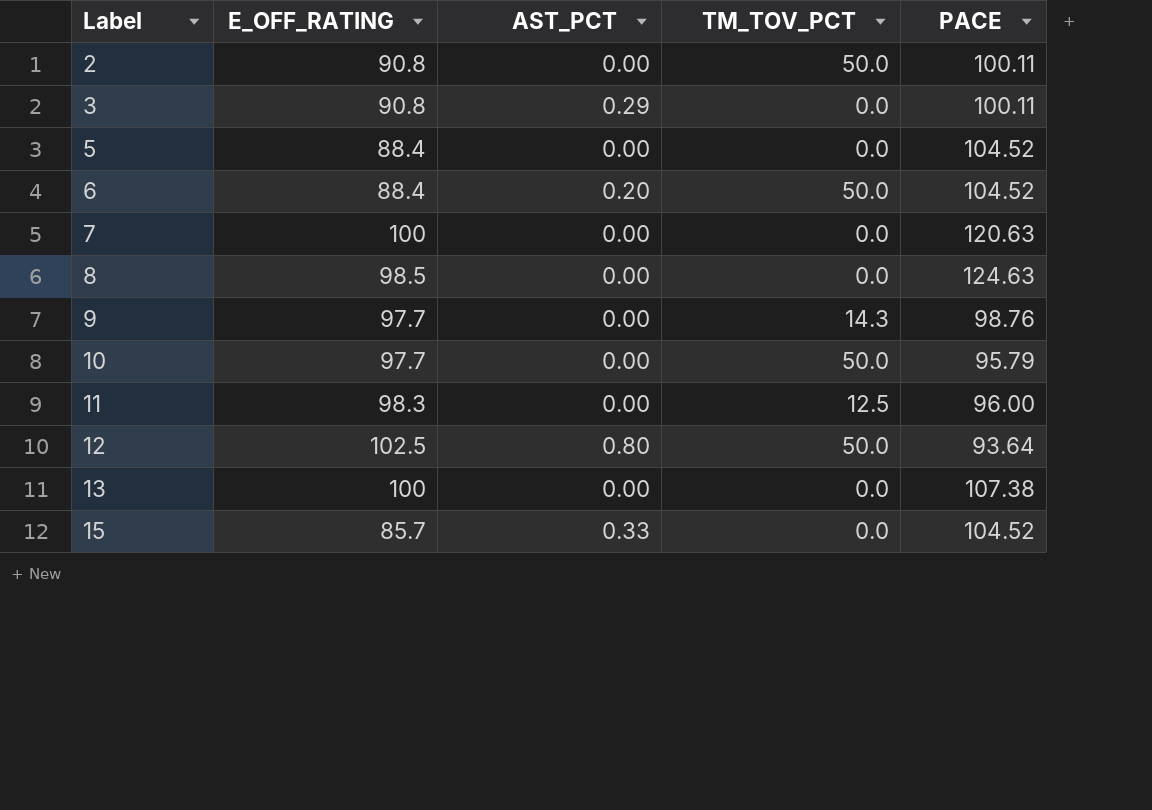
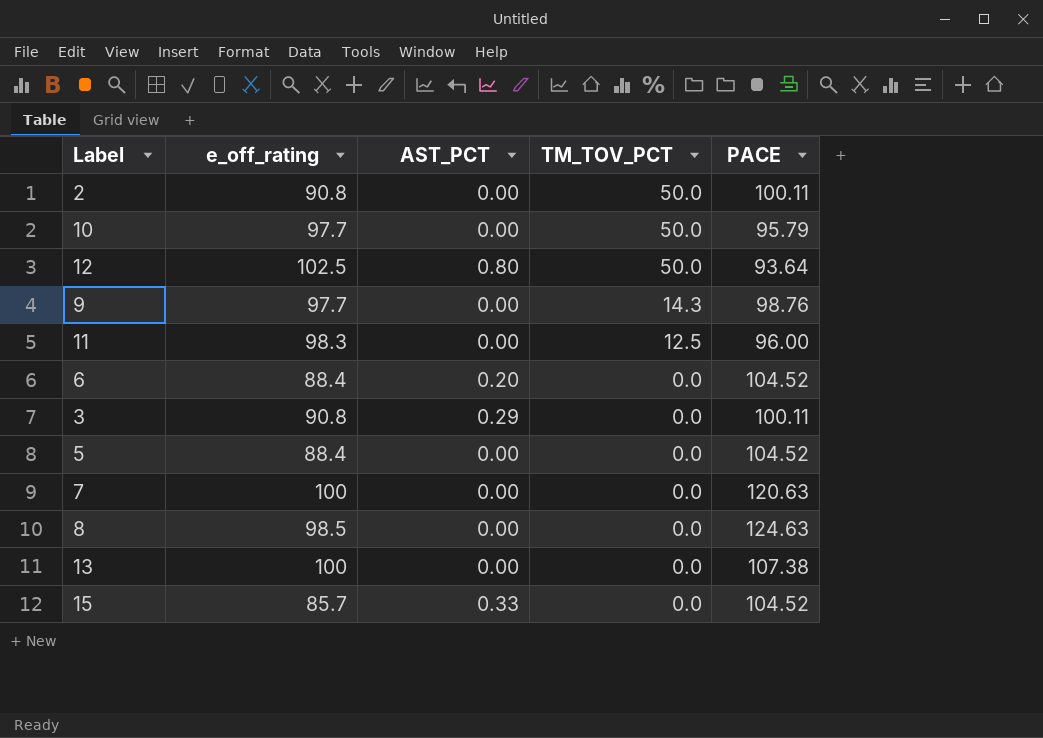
row order: Label ascending -> TM_TOV_PCT descending
column name: E_OFF_RATING -> e_off_rating
6 | TM_TOV_PCT: 50.0 -> 0.0

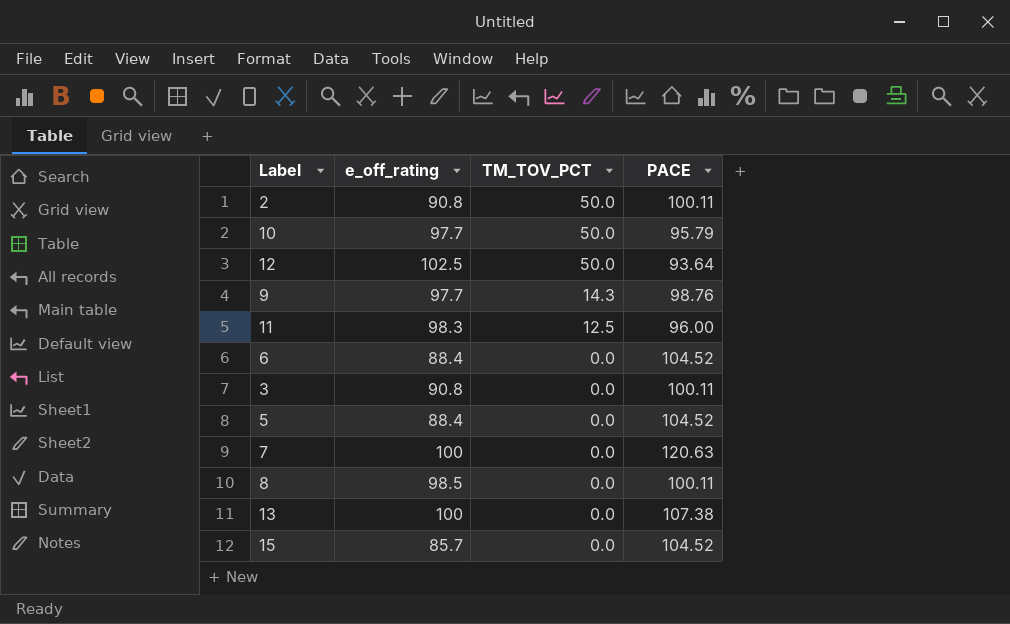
column AST_PCT | position: 3 -> none
8 | PACE: 124.63 -> 100.11

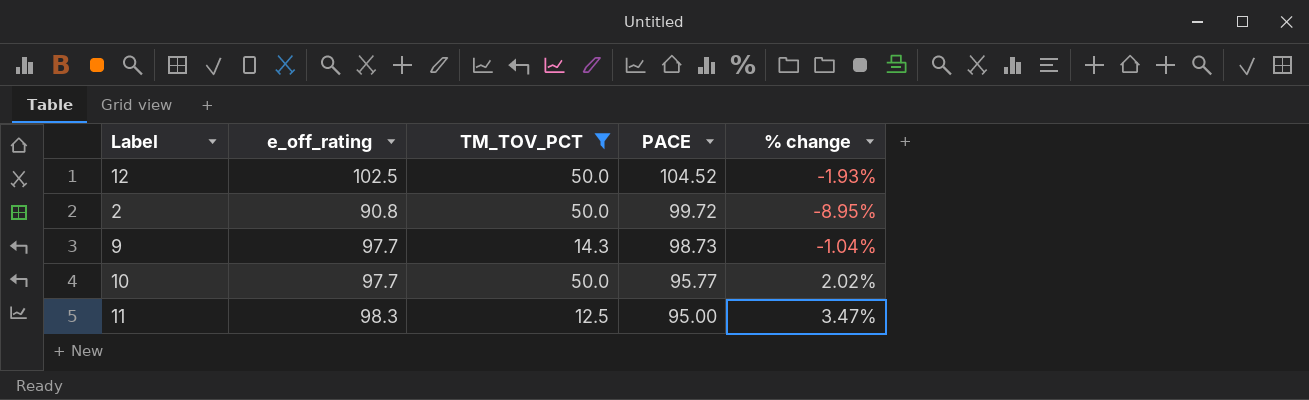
filter: none -> TM_TOV_PCT != 0.0
row order: TM_TOV_PCT descending -> PACE descending
column % change | formula: none -> ([e_off_rating] - [PACE]) / [PACE]
12 | PACE: 93.64 -> 104.52
2 | PACE: 100.11 -> 99.72
9 | PACE: 98.76 -> 98.73
10 | PACE: 95.79 -> 95.77
11 | PACE: 96.00 -> 95.00

